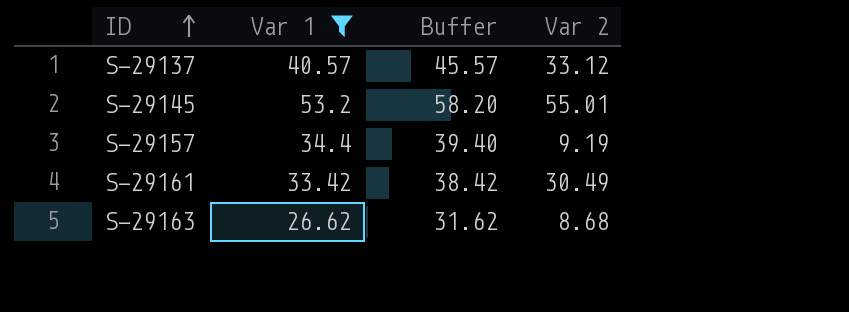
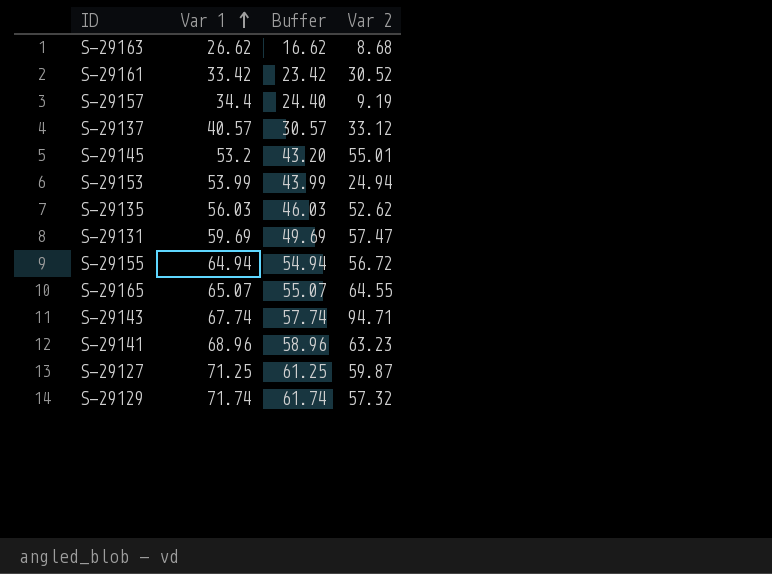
filter: Var 1 <= 53.2 -> none
row order: ID ascending -> Var 1 ascending
column Buffer | formula: [Var 1] + 5 -> [Var 1] - 10
S-29161 | Var 2: 30.49 -> 30.52

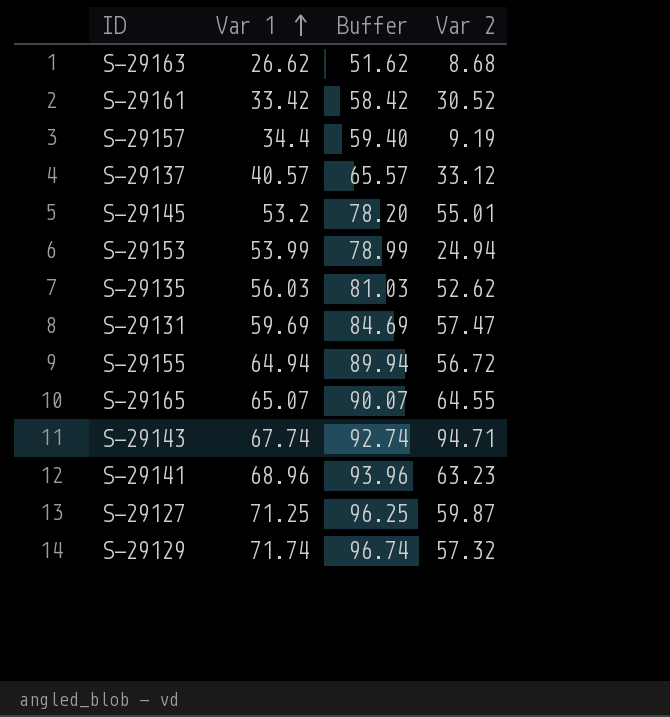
column Buffer | formula: [Var 1] - 10 -> [Var 1] + 25

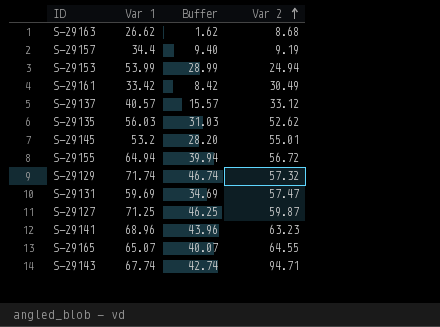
row order: Var 1 ascending -> Var 2 ascending
column Buffer | formula: [Var 1] + 25 -> [Var 1] - 25
S-29161 | Var 2: 30.52 -> 30.49

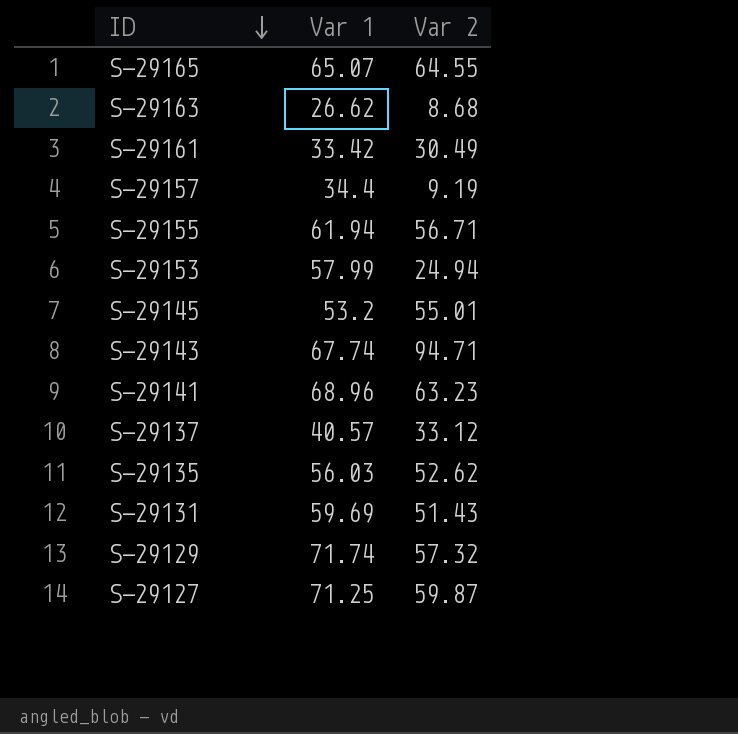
row order: Var 2 ascending -> ID descending
column Buffer | formula: [Var 1] - 25 -> none
S-29155 | Var 1: 64.94 -> 61.94
S-29155 | Var 2: 56.72 -> 56.71
S-29153 | Var 1: 53.99 -> 57.99
S-29131 | Var 2: 57.47 -> 51.43

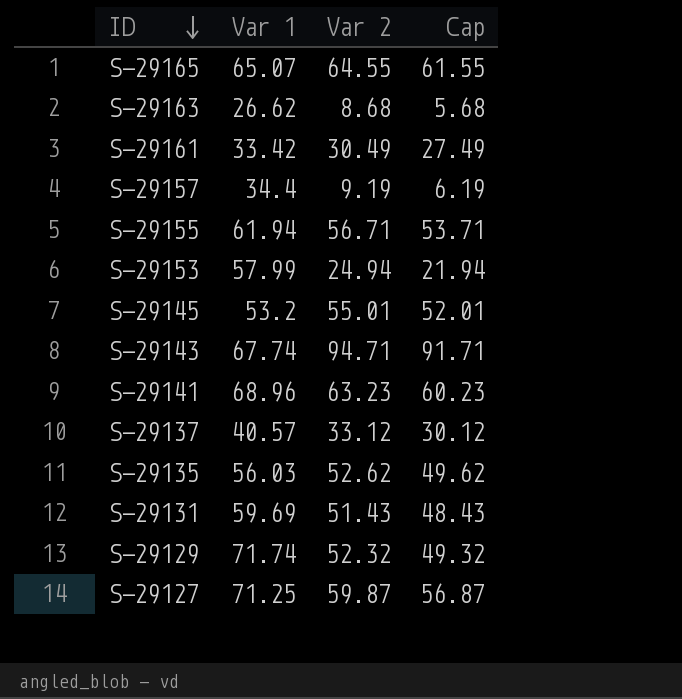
column Cap | formula: none -> [Var 2] - 3
S-29129 | Var 2: 57.32 -> 52.32

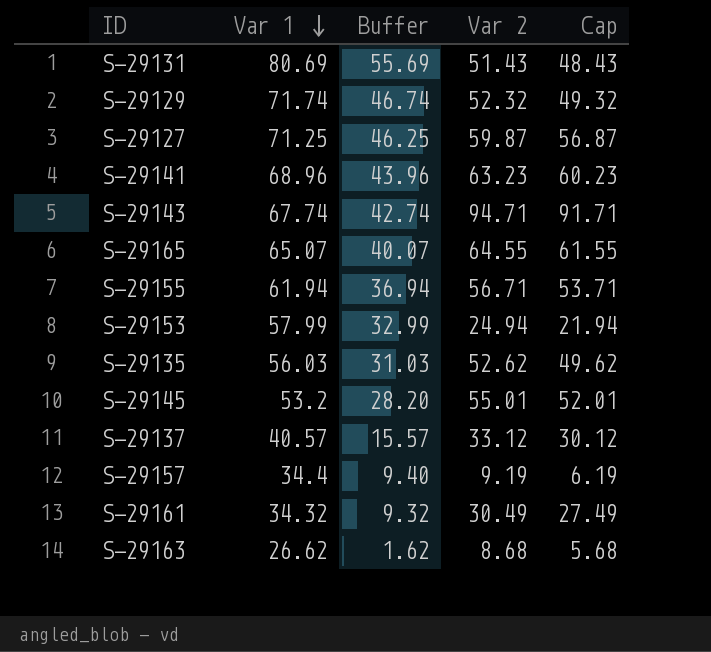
row order: ID descending -> Var 1 descending
column Buffer | formula: none -> [Var 1] - 25
S-29131 | Var 1: 59.69 -> 80.69
S-29161 | Var 1: 33.42 -> 34.32

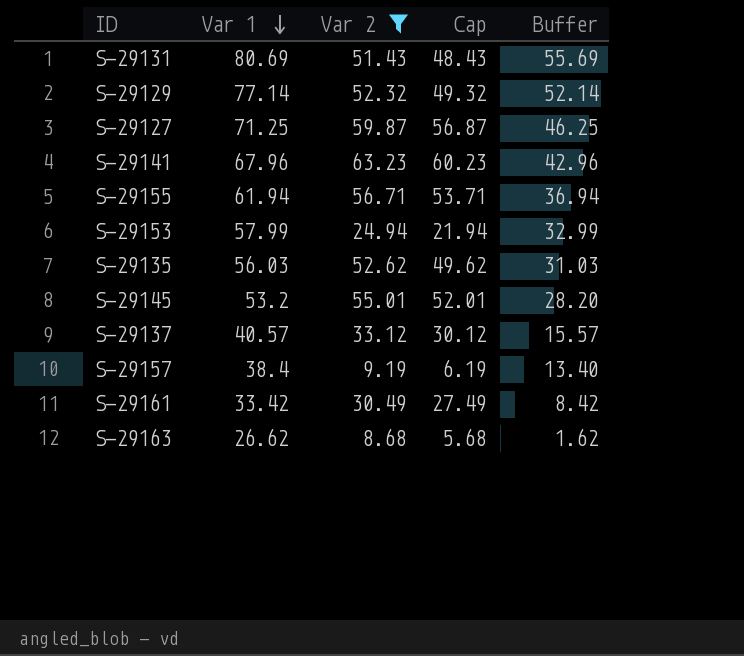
filter: none -> Var 2 <= 63.23
column Buffer | position: 3 -> 5
S-29129 | Var 1: 71.74 -> 77.14
S-29129 | Buffer: 46.74 -> 52.14
S-29141 | Var 1: 68.96 -> 67.96
S-29141 | Buffer: 43.96 -> 42.96
S-29157 | Var 1: 34.4 -> 38.4
S-29157 | Buffer: 9.40 -> 13.40
S-29161 | Var 1: 34.32 -> 33.42
S-29161 | Buffer: 9.32 -> 8.42

